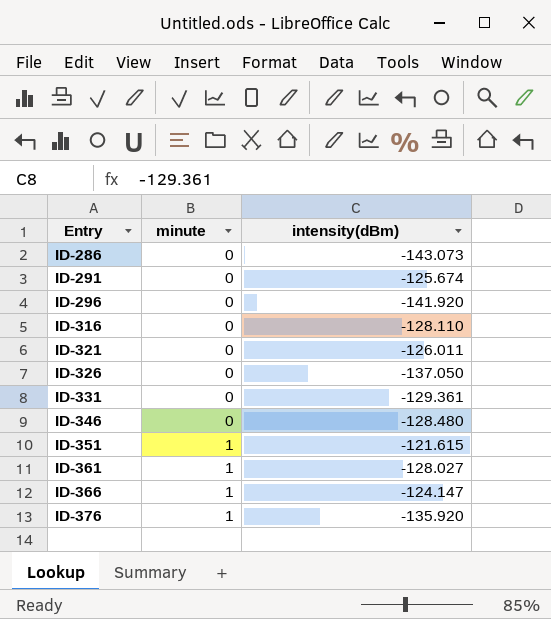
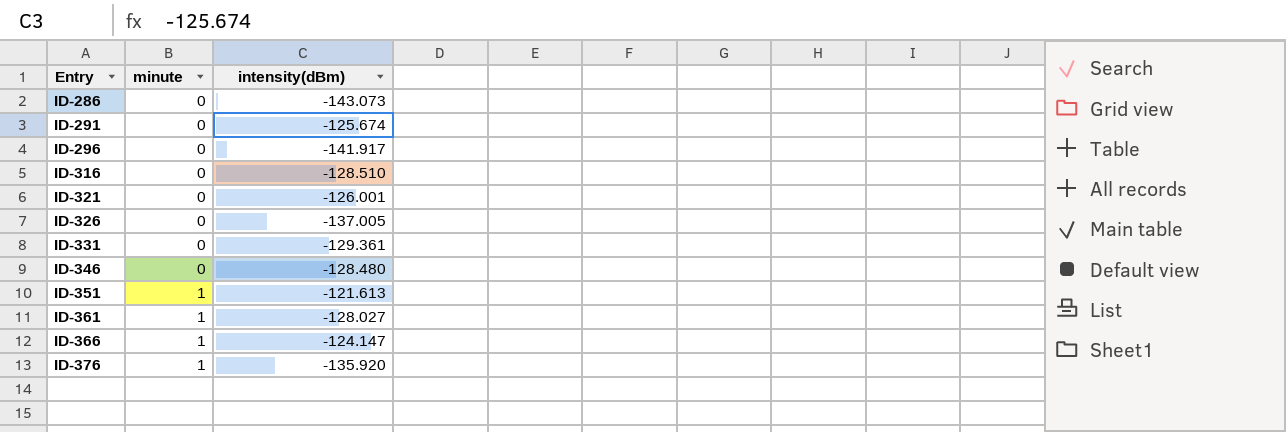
ID-296 | intensity(dBm): -141.920 -> -141.917
ID-316 | intensity(dBm): -128.110 -> -128.510
ID-321 | intensity(dBm): -126.011 -> -126.001
ID-326 | intensity(dBm): -137.050 -> -137.005
ID-351 | intensity(dBm): -121.615 -> -121.613

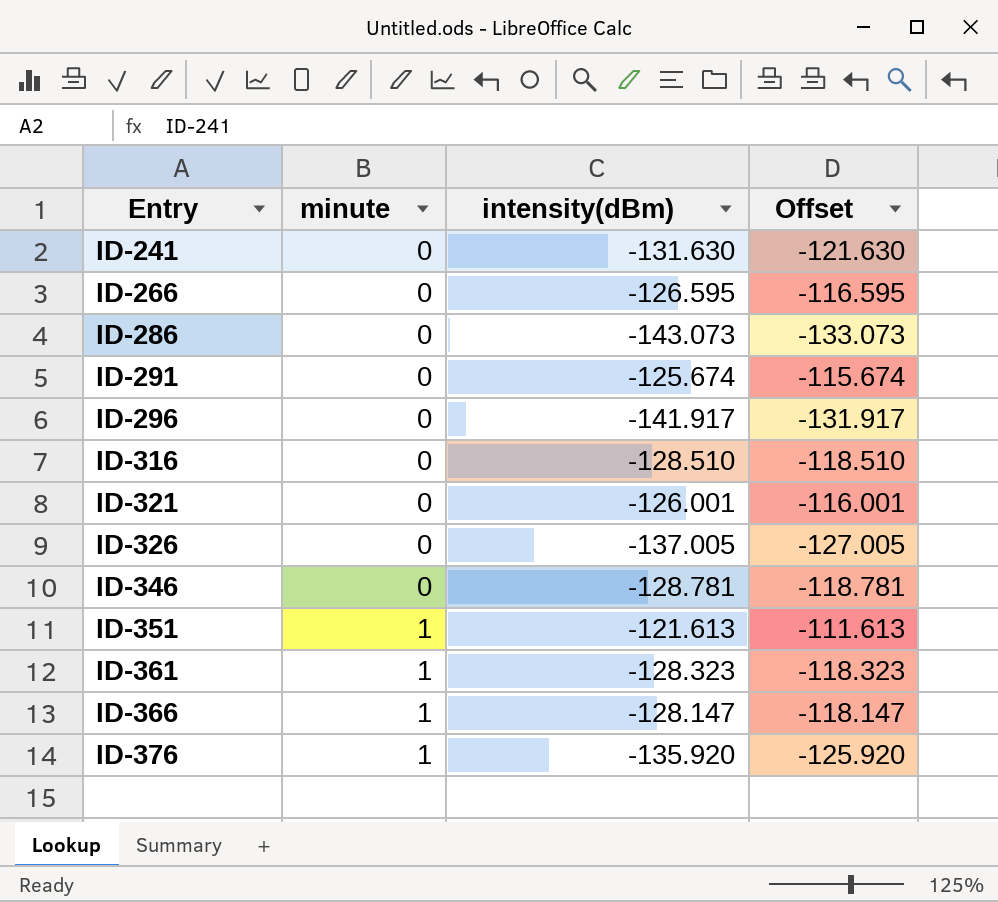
column Offset | formula: none -> [intensity(dBm)] + 10
row ID-331: 0 | -129.361 -> none
row ID-241: none -> 0 | -131.630 | -121.630
row ID-266: none -> 0 | -126.595 | -116.595
ID-346 | intensity(dBm): -128.480 -> -128.781
ID-361 | intensity(dBm): -128.027 -> -128.323
ID-366 | intensity(dBm): -124.147 -> -128.147

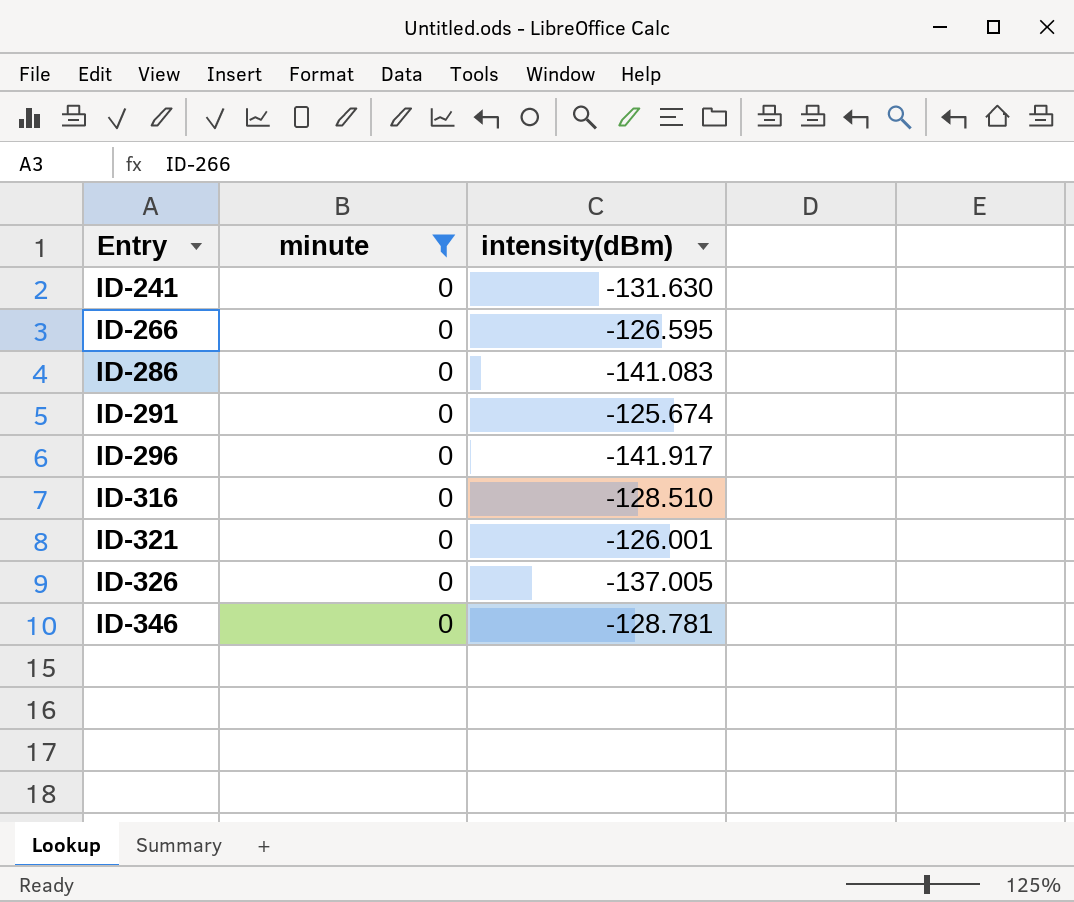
filter: none -> minute = 0
column Offset | formula: [intensity(dBm)] + 10 -> none
ID-286 | intensity(dBm): -143.073 -> -141.083

